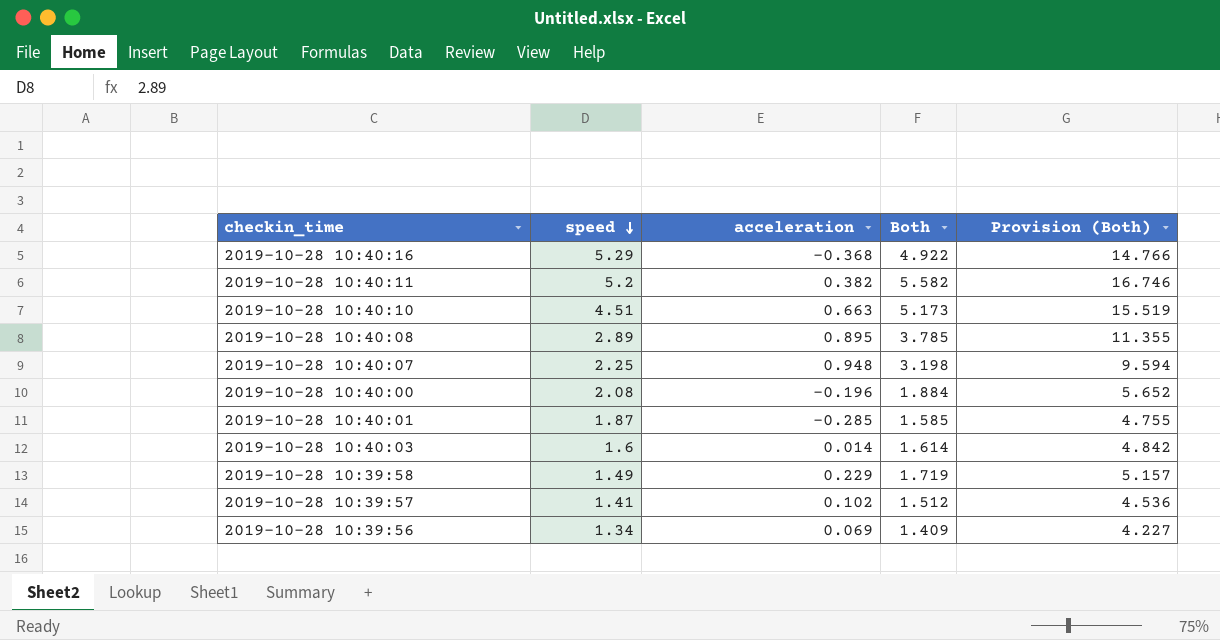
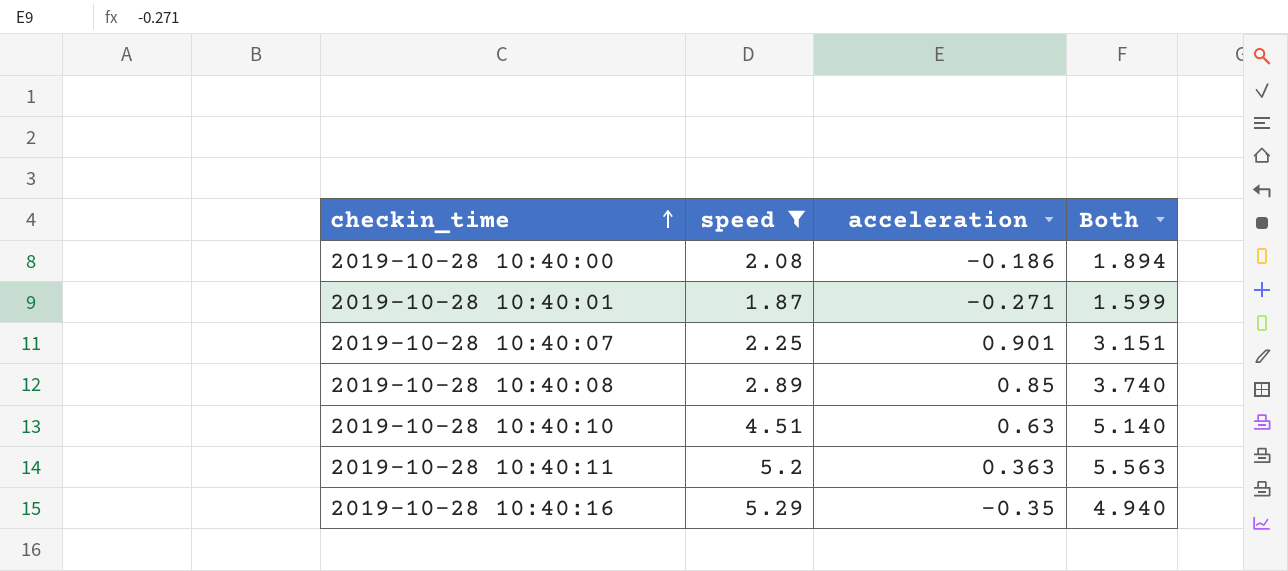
filter: none -> speed >= 1.87
row order: speed descending -> checkin_time ascending
column Provision (Both) | formula: [Both] * 3 -> none
2019-10-28 10:40:00 | acceleration: -0.196 -> -0.186
2019-10-28 10:40:00 | Both: 1.884 -> 1.894
2019-10-28 10:40:01 | acceleration: -0.285 -> -0.271
2019-10-28 10:40:01 | Both: 1.585 -> 1.599
2019-10-28 10:40:07 | acceleration: 0.948 -> 0.901
2019-10-28 10:40:07 | Both: 3.198 -> 3.151
2019-10-28 10:40:08 | acceleration: 0.895 -> 0.85
2019-10-28 10:40:08 | Both: 3.785 -> 3.740
2019-10-28 10:40:10 | acceleration: 0.663 -> 0.63
2019-10-28 10:40:10 | Both: 5.173 -> 5.140
2019-10-28 10:40:11 | acceleration: 0.382 -> 0.363
2019-10-28 10:40:11 | Both: 5.582 -> 5.563
2019-10-28 10:40:16 | acceleration: -0.368 -> -0.35
2019-10-28 10:40:16 | Both: 4.922 -> 4.940

